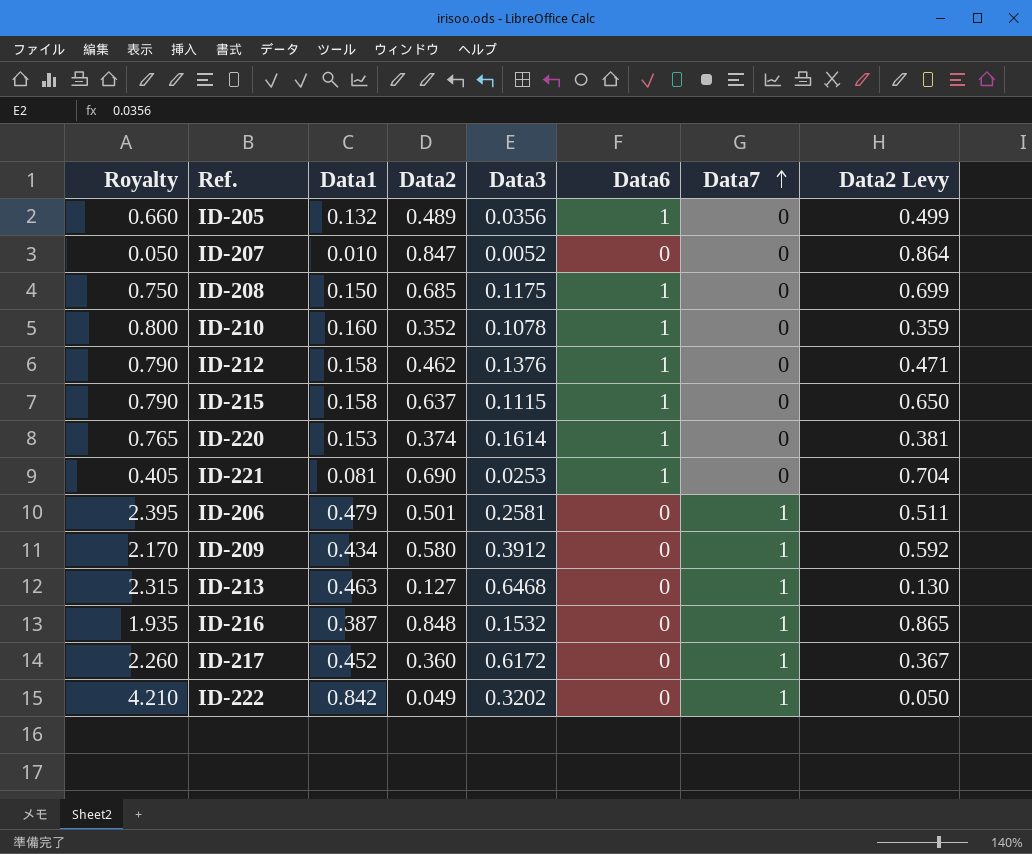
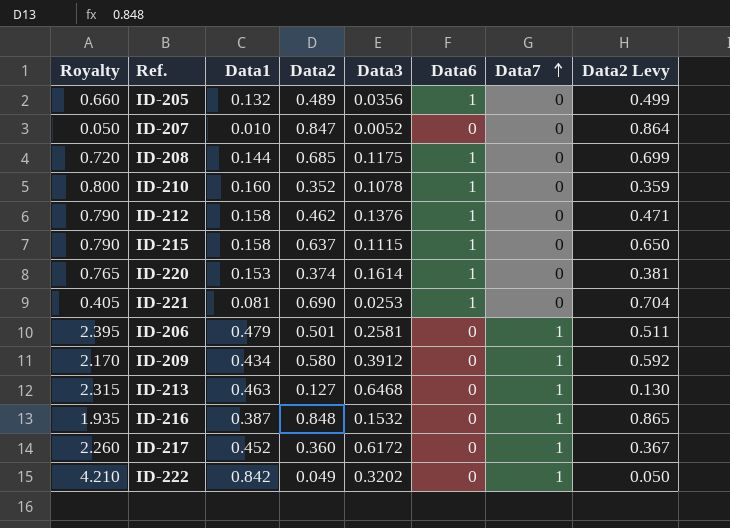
ID-208 | Royalty: 0.750 -> 0.720
ID-208 | Data1: 0.150 -> 0.144

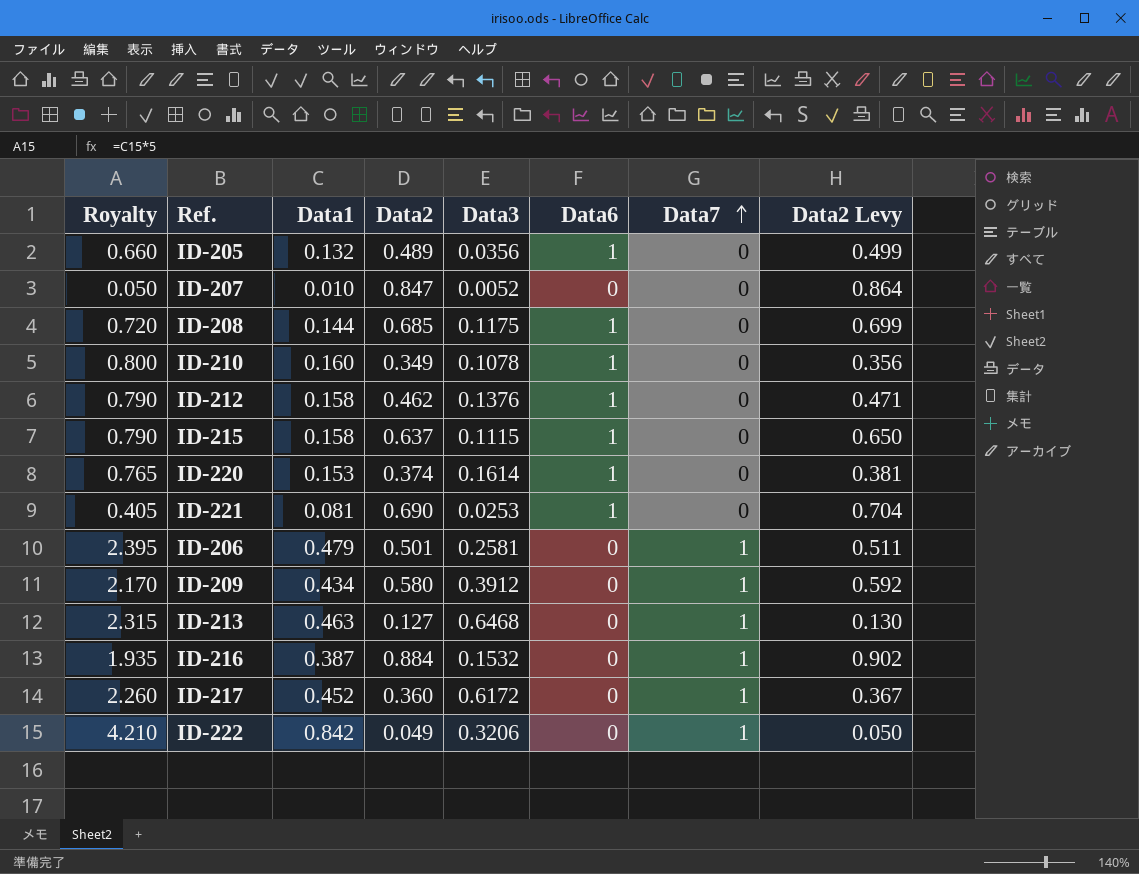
ID-210 | Data2: 0.352 -> 0.349
ID-210 | Data2 Levy: 0.359 -> 0.356
ID-216 | Data2: 0.848 -> 0.884
ID-216 | Data2 Levy: 0.865 -> 0.902
ID-222 | Data3: 0.3202 -> 0.3206

